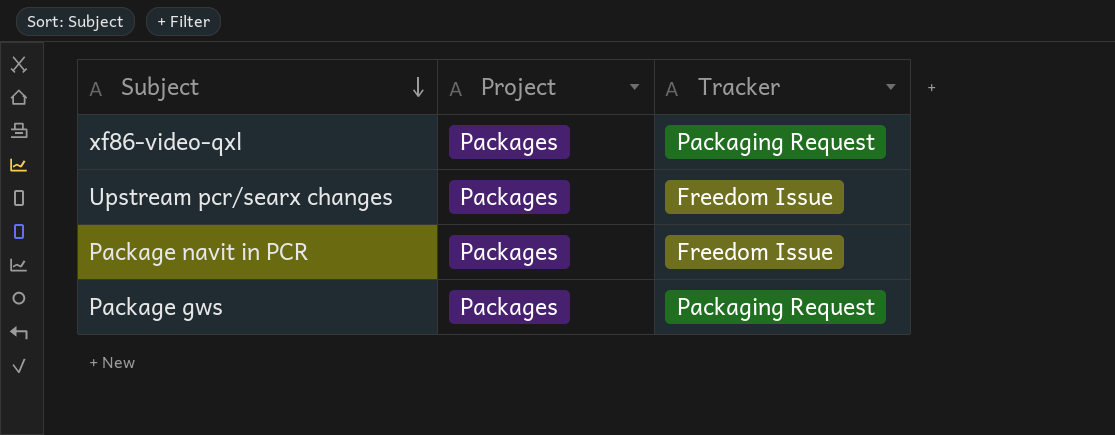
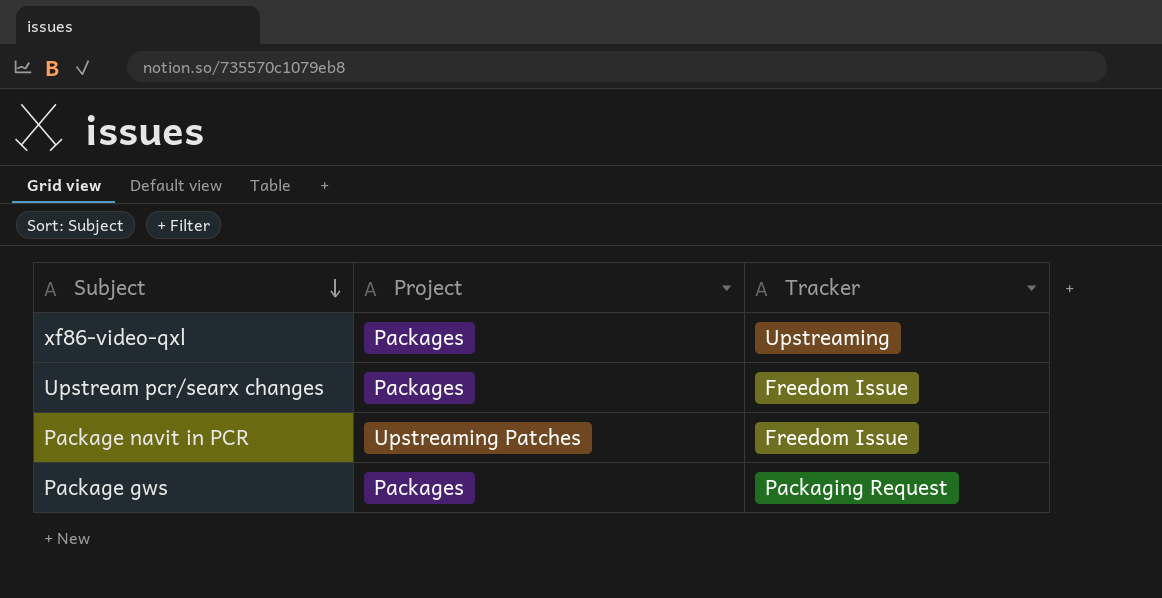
xf86-video-qxl | Tracker: Packaging Request -> Upstreaming
Package navit in PCR | Project: Packages -> Upstreaming Patches

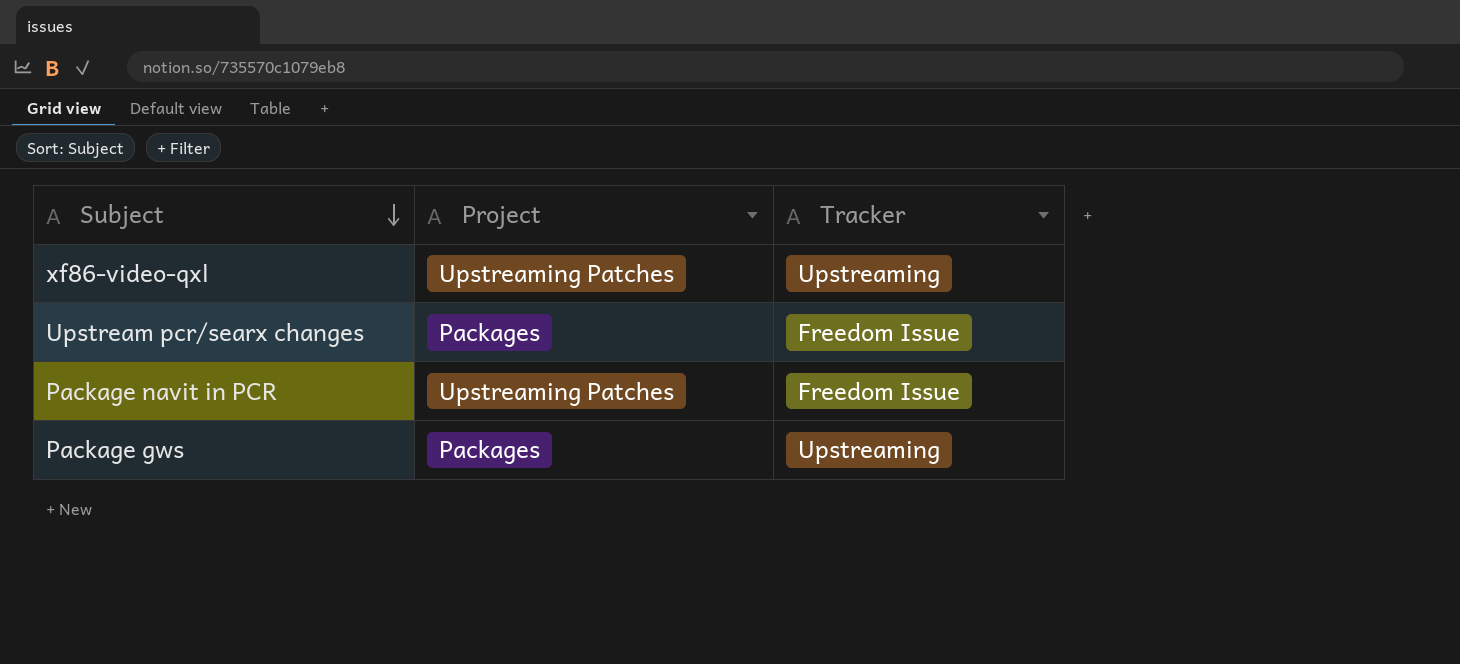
xf86-video-qxl | Project: Packages -> Upstreaming Patches
Package gws | Tracker: Packaging Request -> Upstreaming

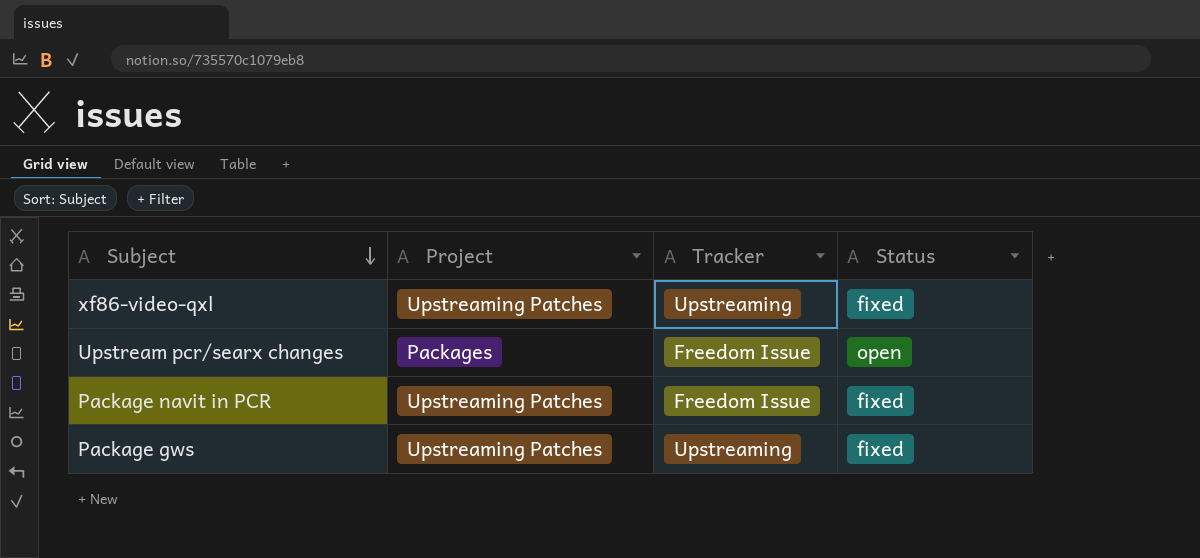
column Status | position: none -> 4
Package gws | Project: Packages -> Upstreaming Patches

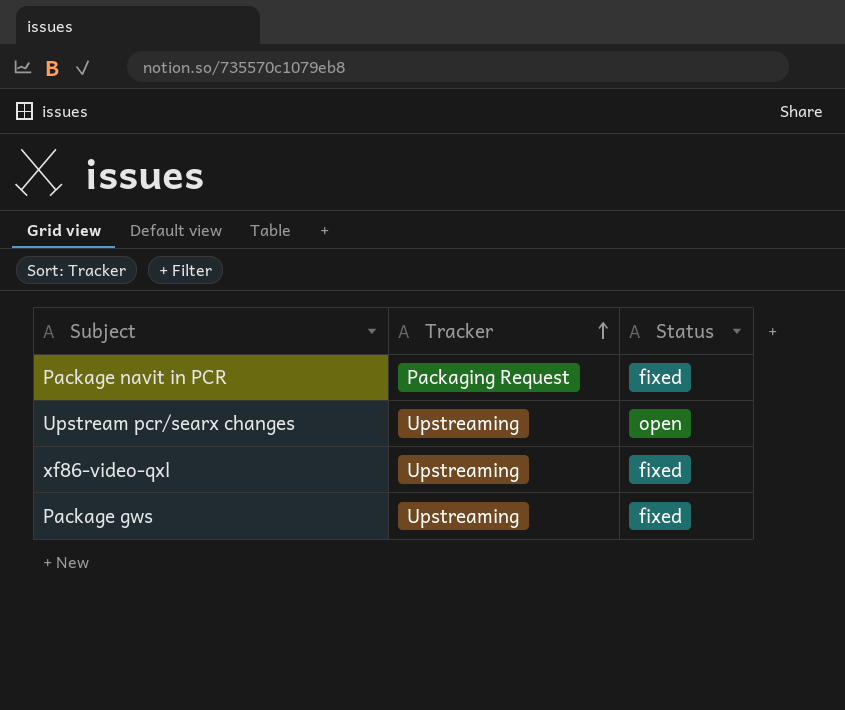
row order: Subject descending -> Tracker ascending
column Project | position: 2 -> none
Package navit in PCR | Tracker: Freedom Issue -> Packaging Request
Upstream pcr/searx changes | Tracker: Freedom Issue -> Upstreaming

